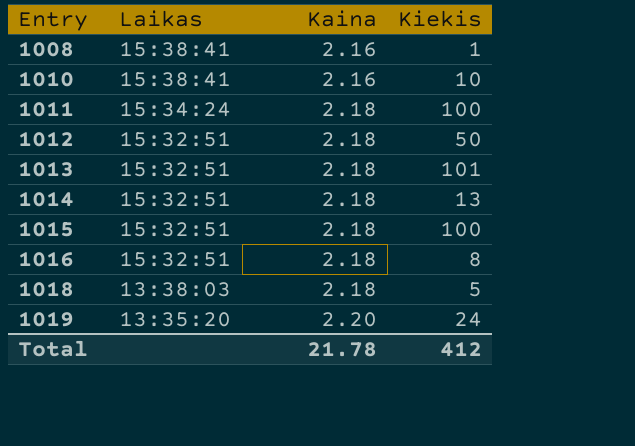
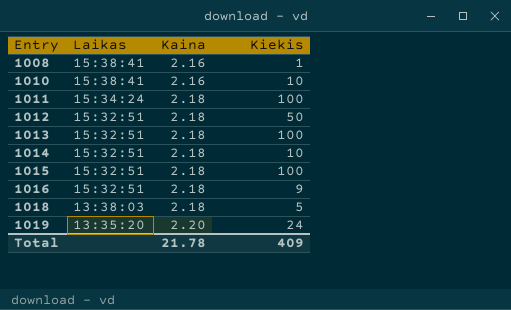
1013 | Kiekis: 101 -> 100
1014 | Kiekis: 13 -> 10
1016 | Kiekis: 8 -> 9
Total | Kiekis: 412 -> 409

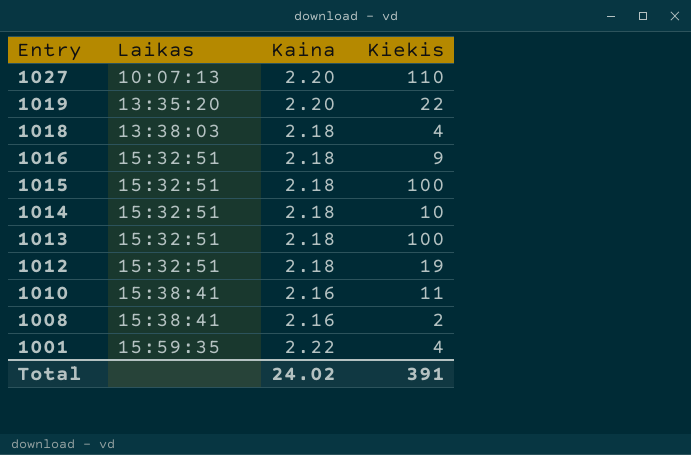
row order: Entry ascending -> Entry descending
row 1011: 15:34:24 | 2.18 | 100 -> none
row 1027: none -> 10:07:13 | 2.20 | 110
1019 | Kiekis: 24 -> 22
1018 | Kiekis: 5 -> 4
1012 | Kiekis: 50 -> 19
1010 | Kiekis: 10 -> 11
1008 | Kiekis: 1 -> 2
row 1001: none -> 15:59:35 | 2.22 | 4
Total | Kaina: 21.78 -> 24.02
Total | Kiekis: 409 -> 391

